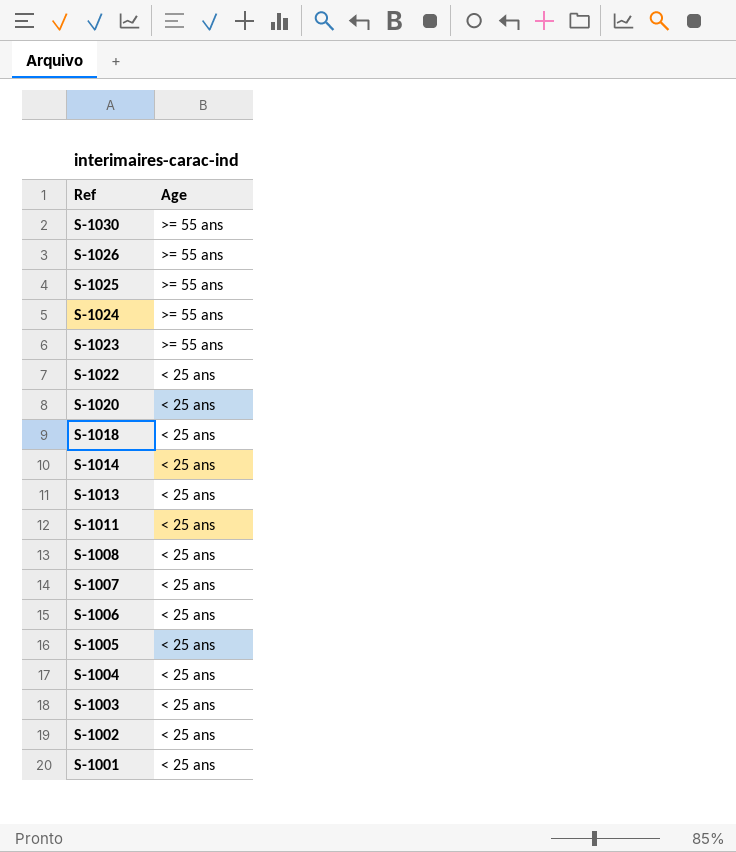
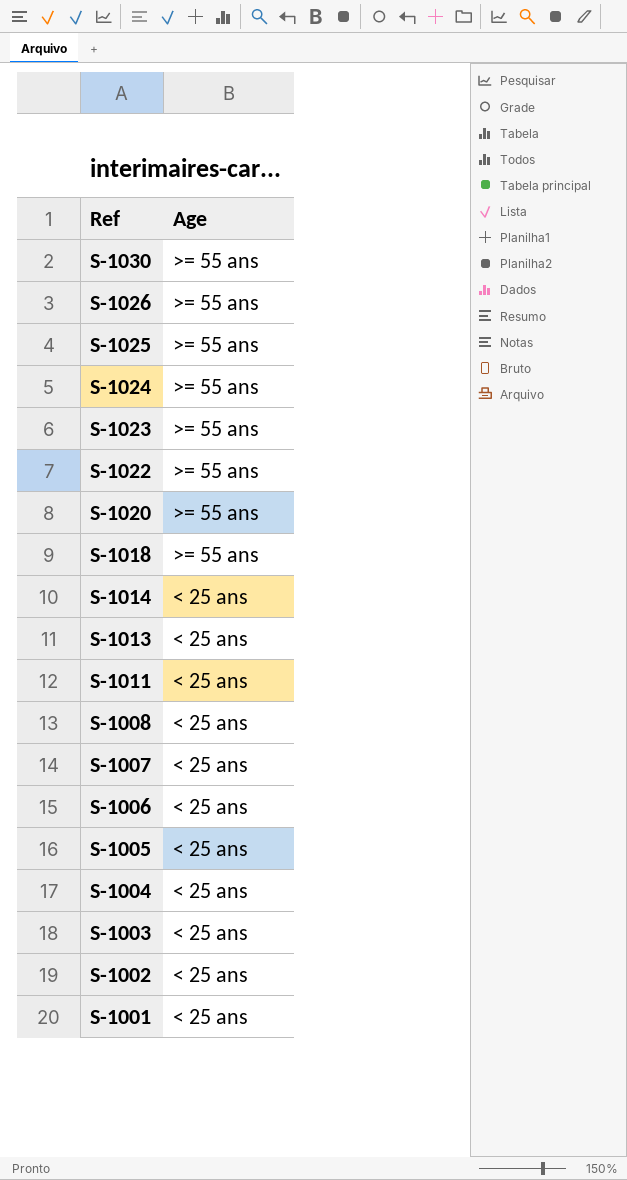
S-1022 | Age: < 25 ans -> >= 55 ans
S-1020 | Age: < 25 ans -> >= 55 ans
S-1018 | Age: < 25 ans -> >= 55 ans

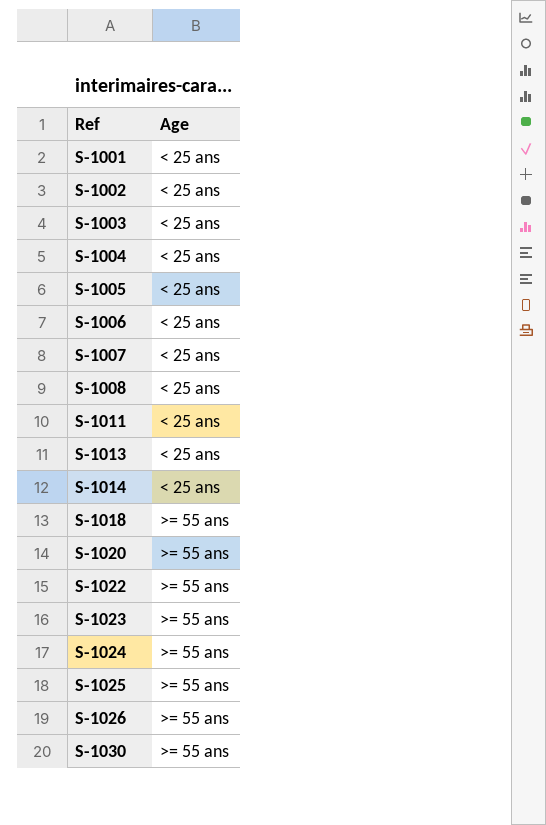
row order: Ref descending -> Ref ascending

